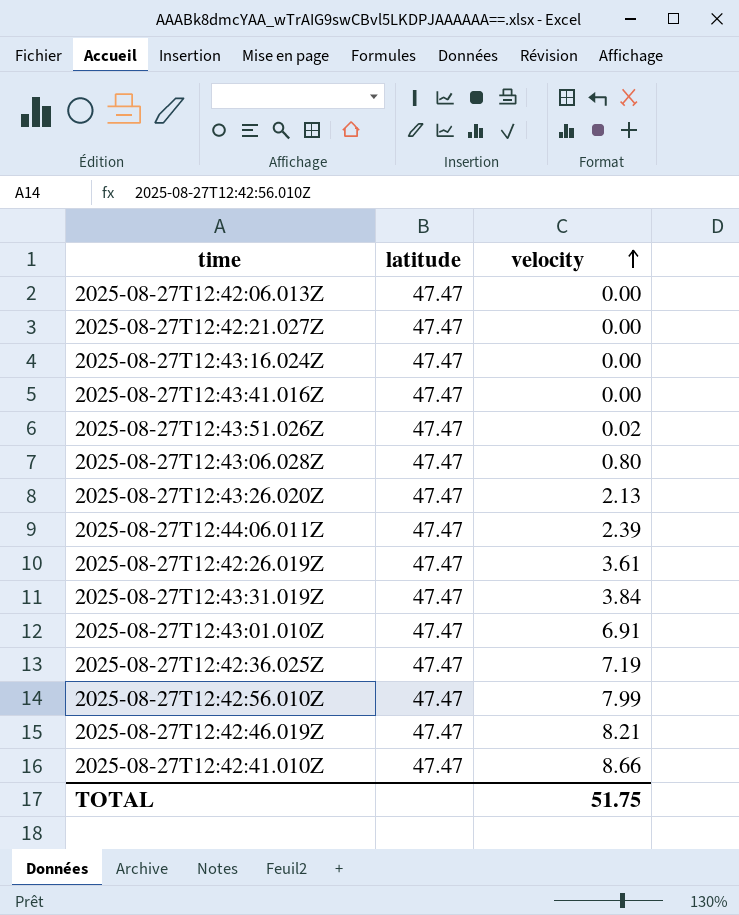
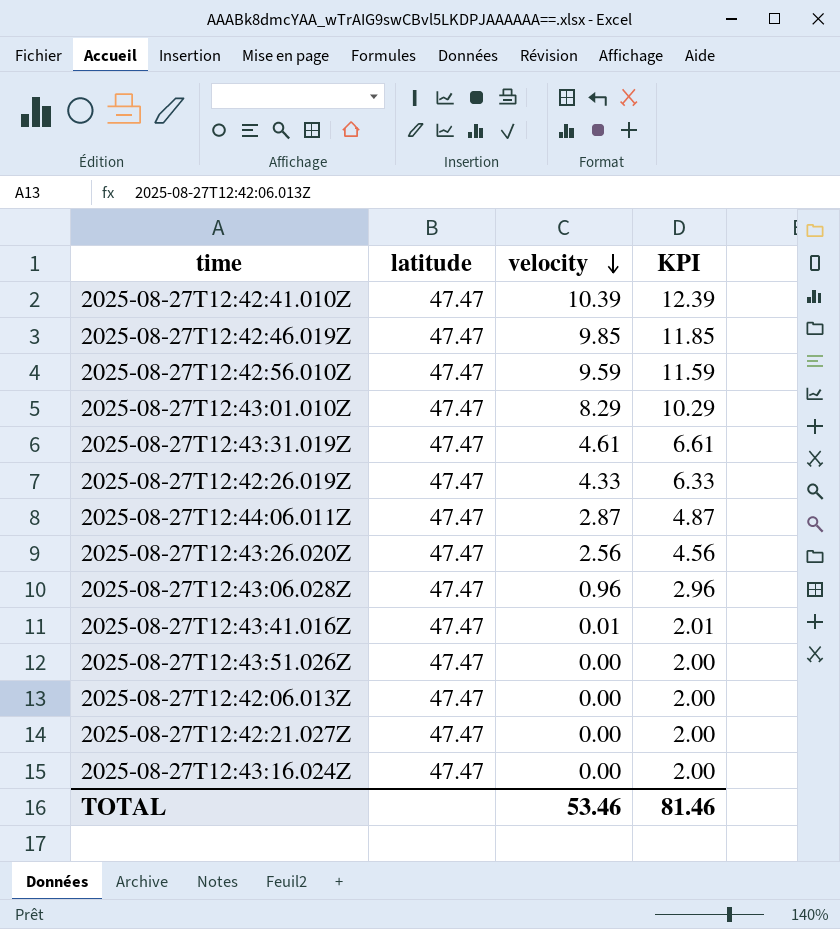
row order: velocity ascending -> velocity descending
column KPI | formula: none -> [velocity] + 2
row 2025-08-27T12:42:36.025Z: 47.47 | 7.19 -> none
2025-08-27T12:42:41.010Z | velocity: 8.66 -> 10.39
2025-08-27T12:42:46.019Z | velocity: 8.21 -> 9.85
2025-08-27T12:42:56.010Z | velocity: 7.99 -> 9.59
2025-08-27T12:43:01.010Z | velocity: 6.91 -> 8.29
2025-08-27T12:43:31.019Z | velocity: 3.84 -> 4.61
2025-08-27T12:42:26.019Z | velocity: 3.61 -> 4.33
2025-08-27T12:44:06.011Z | velocity: 2.39 -> 2.87
2025-08-27T12:43:26.020Z | velocity: 2.13 -> 2.56
2025-08-27T12:43:06.028Z | velocity: 0.80 -> 0.96
2025-08-27T12:43:41.016Z | velocity: 0.00 -> 0.01
2025-08-27T12:43:51.026Z | velocity: 0.02 -> 0.00
TOTAL | velocity: 51.75 -> 53.46

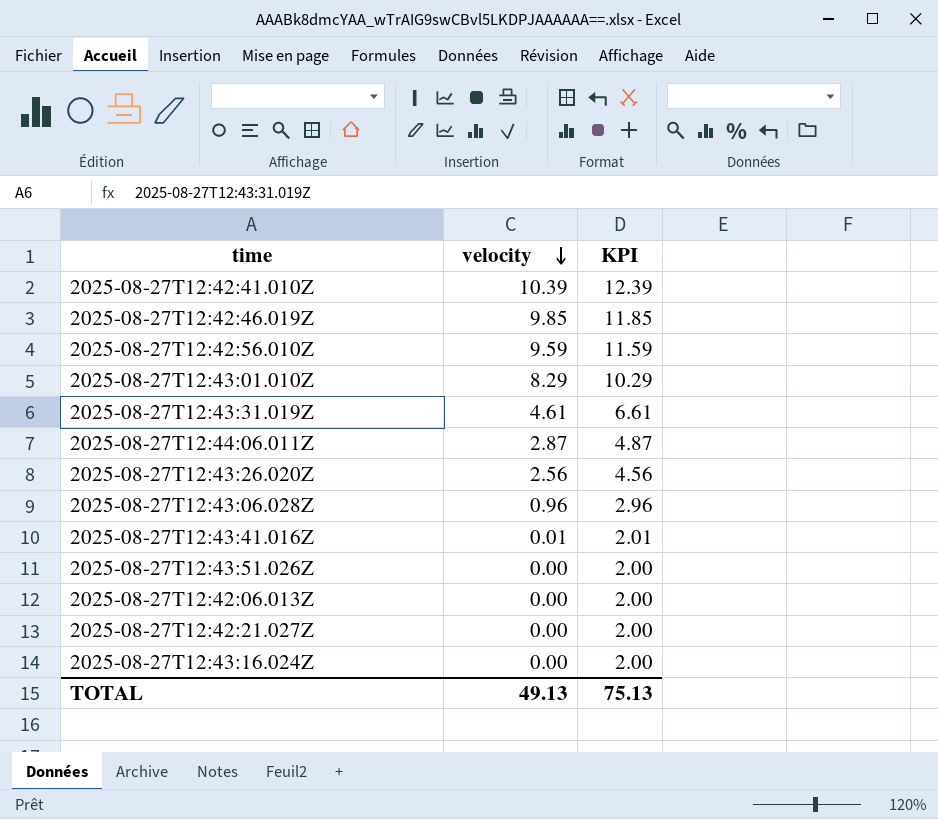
column latitude | position: 2 -> none
row 2025-08-27T12:42:26.019Z: 47.47 | 4.33 | 6.33 -> none
TOTAL | velocity: 53.46 -> 49.13
TOTAL | KPI: 81.46 -> 75.13

